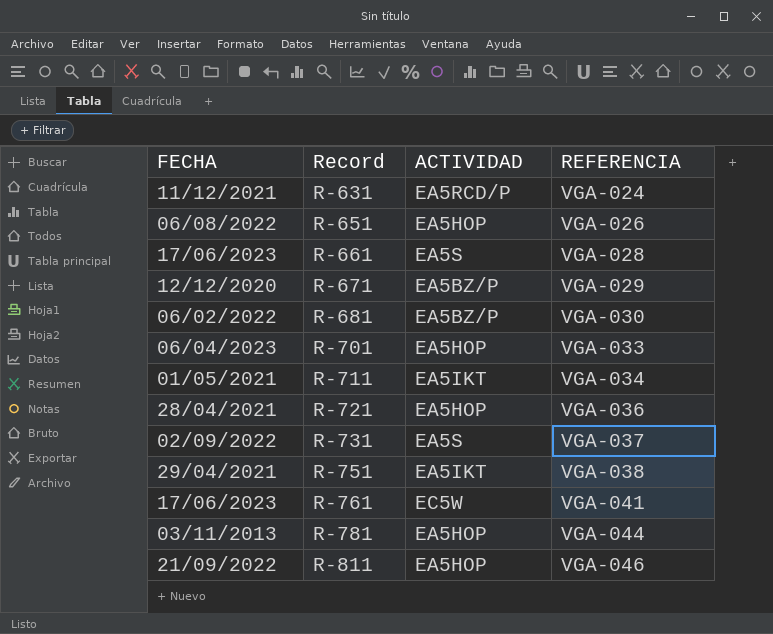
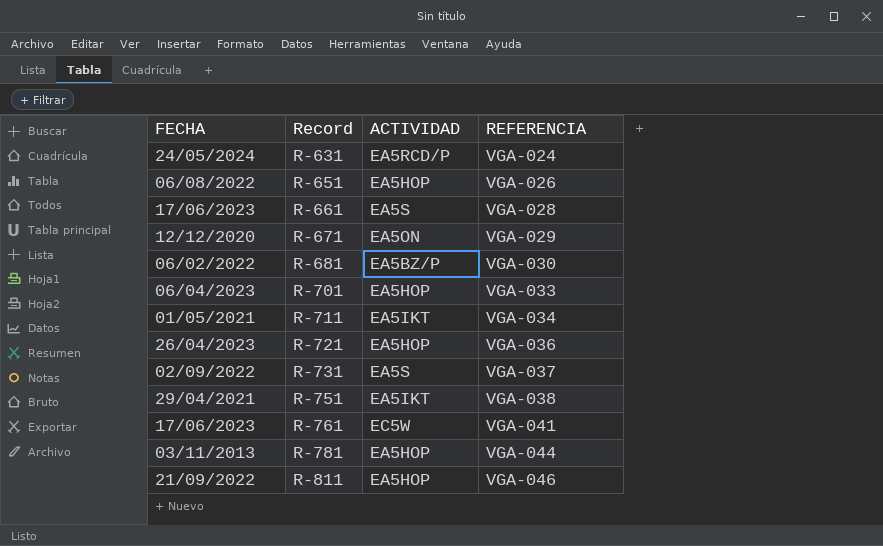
R-631 | FECHA: 11/12/2021 -> 24/05/2024
R-671 | ACTIVIDAD: EA5BZ/P -> EA5ON
R-721 | FECHA: 28/04/2021 -> 26/04/2023

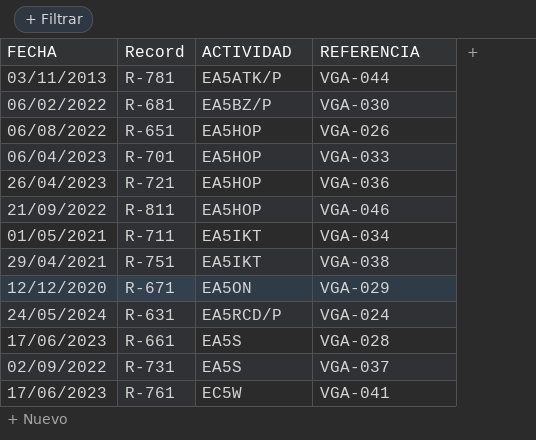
row order: Record ascending -> ACTIVIDAD ascending
R-781 | ACTIVIDAD: EA5HOP -> EA5ATK/P

